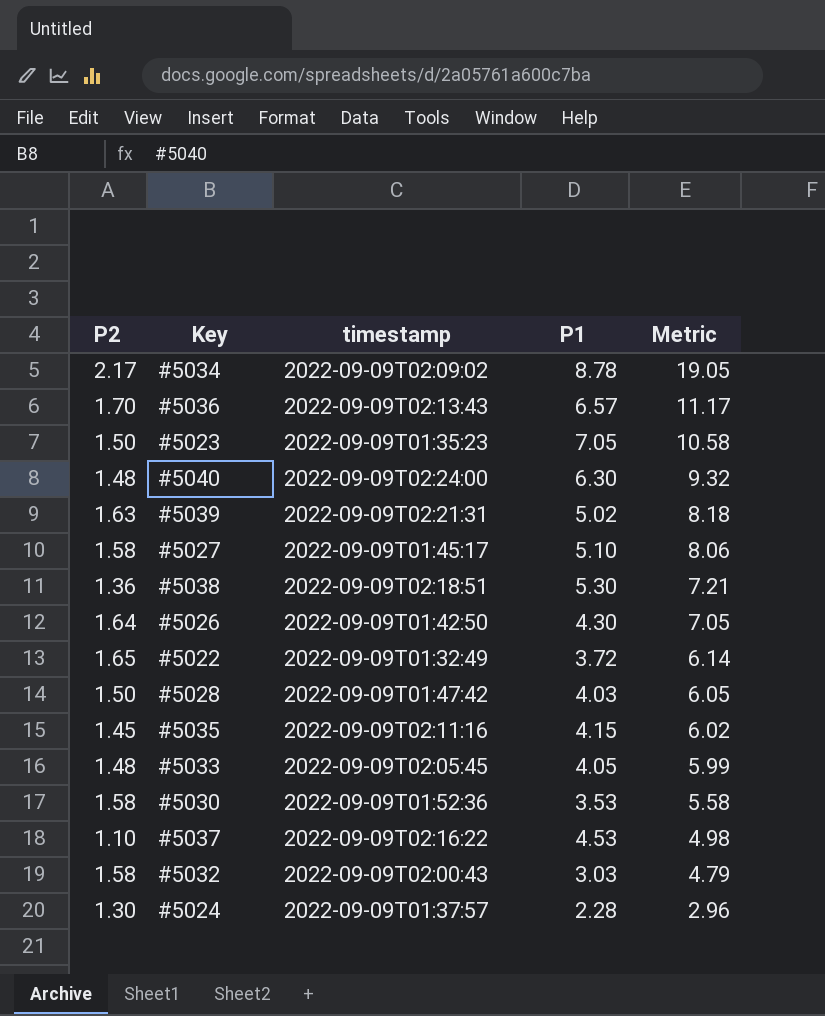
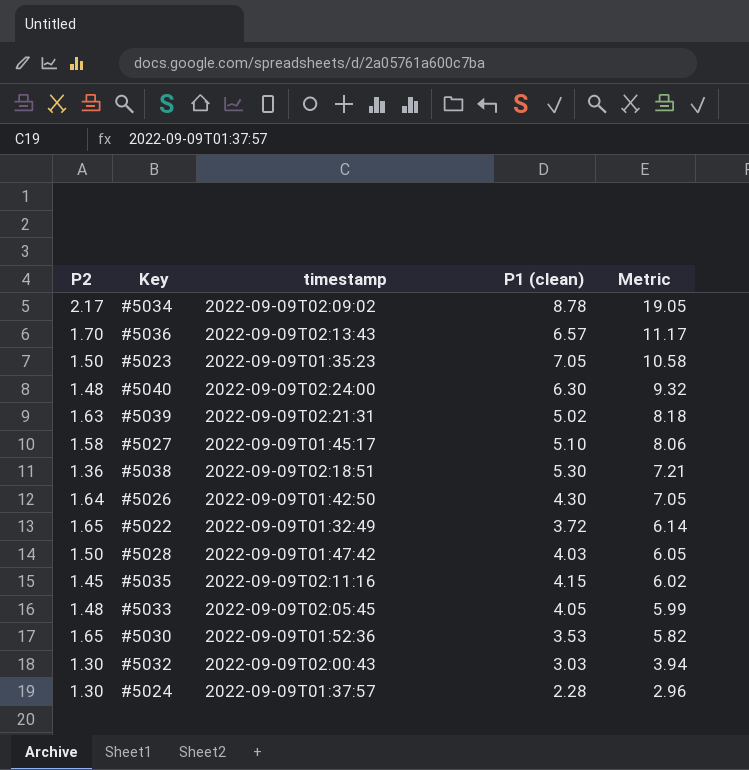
column name: P1 -> P1 (clean)
row #5037: 1.10 | 2022-09-09T02:16:22 | 4.53 | 4.98 -> none
#5030 | P2: 1.58 -> 1.65
#5030 | Metric: 5.58 -> 5.82
#5032 | P2: 1.58 -> 1.30
#5032 | Metric: 4.79 -> 3.94

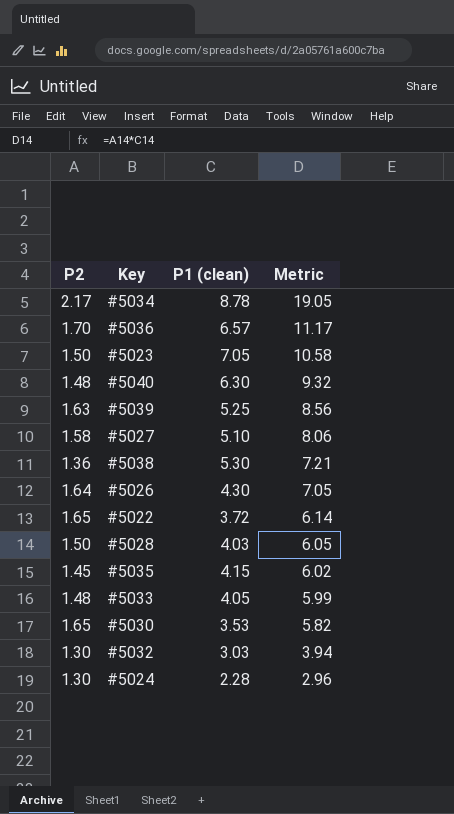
column timestamp | position: 3 -> none
#5039 | P1 (clean): 5.02 -> 5.25
#5039 | Metric: 8.18 -> 8.56

